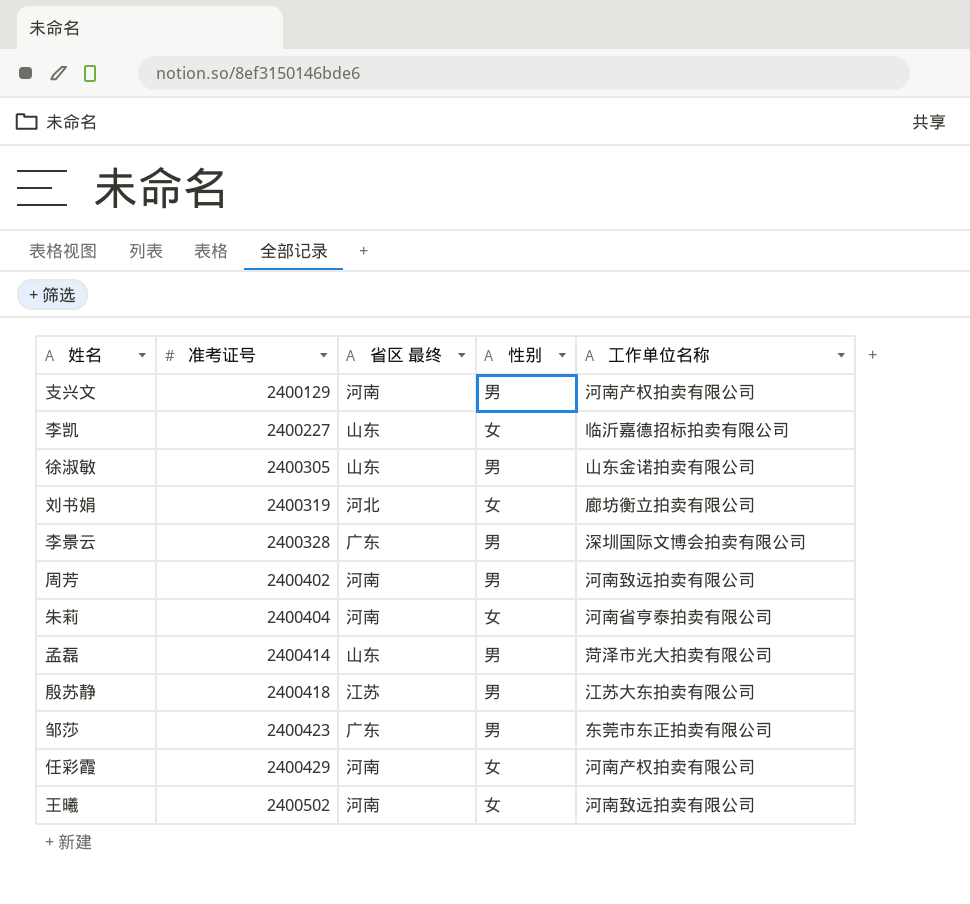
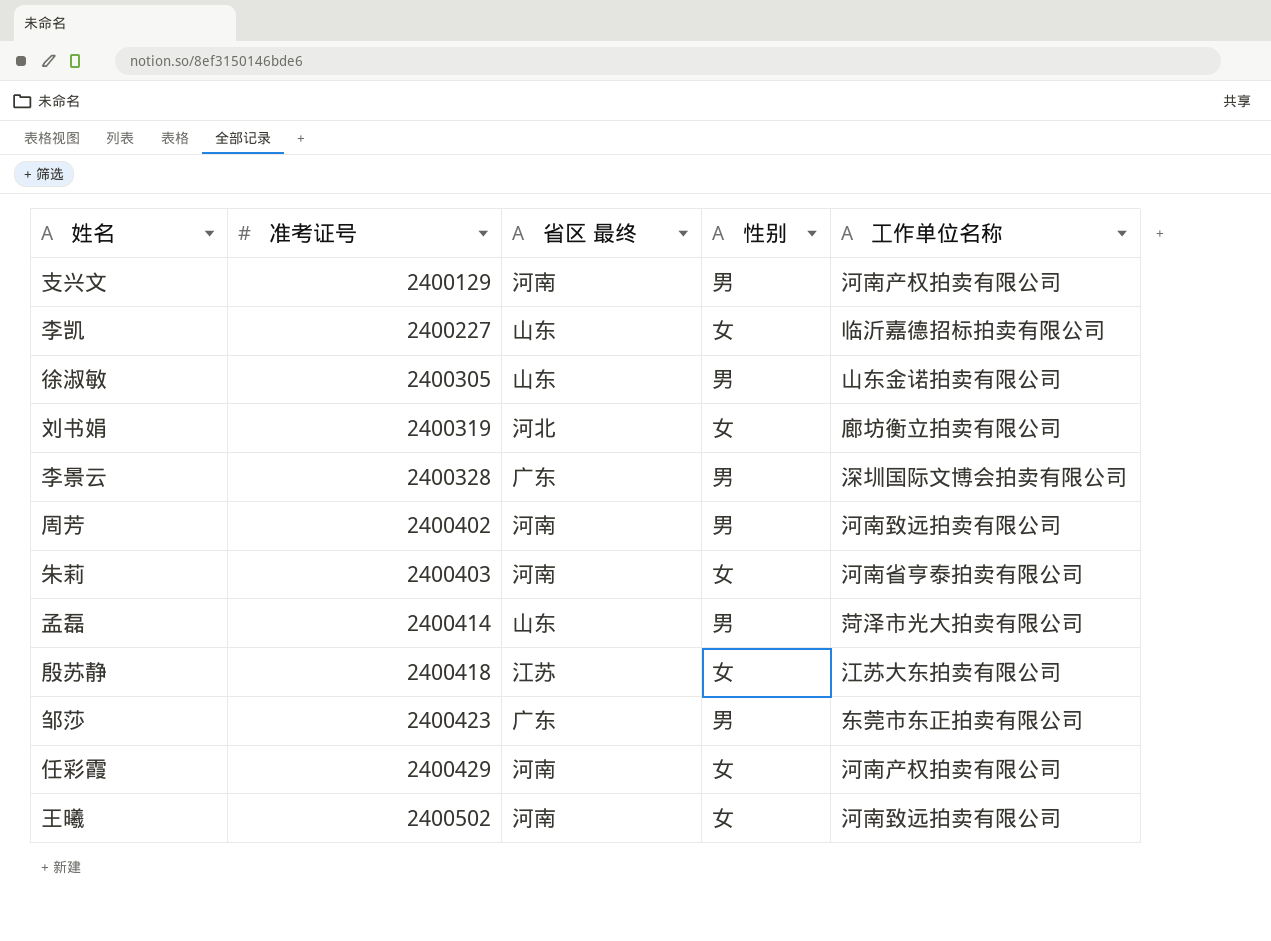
朱莉 | 准考证号: 2400404 -> 2400403
殷苏静 | 性别: 男 -> 女

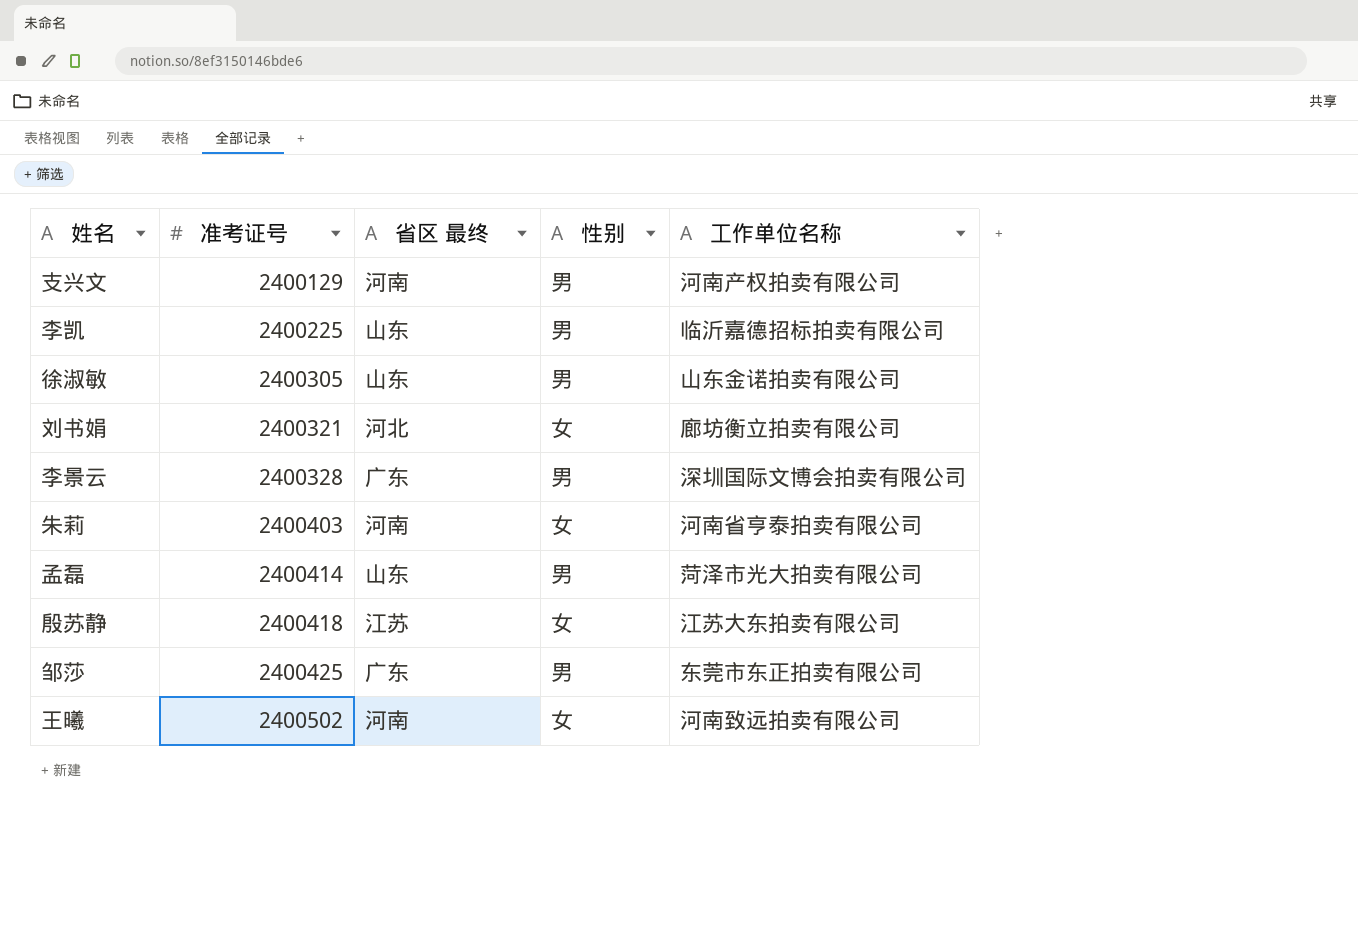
row 周芳: 2400402 | 河南 | 男 | 河南致远拍卖有限公司 -> none
row 任彩霞: 2400429 | 河南 | 女 | 河南产权拍卖有限公司 -> none
李凯 | 准考证号: 2400227 -> 2400225
李凯 | 性别: 女 -> 男
刘书娟 | 准考证号: 2400319 -> 2400321
邹莎 | 准考证号: 2400423 -> 2400425

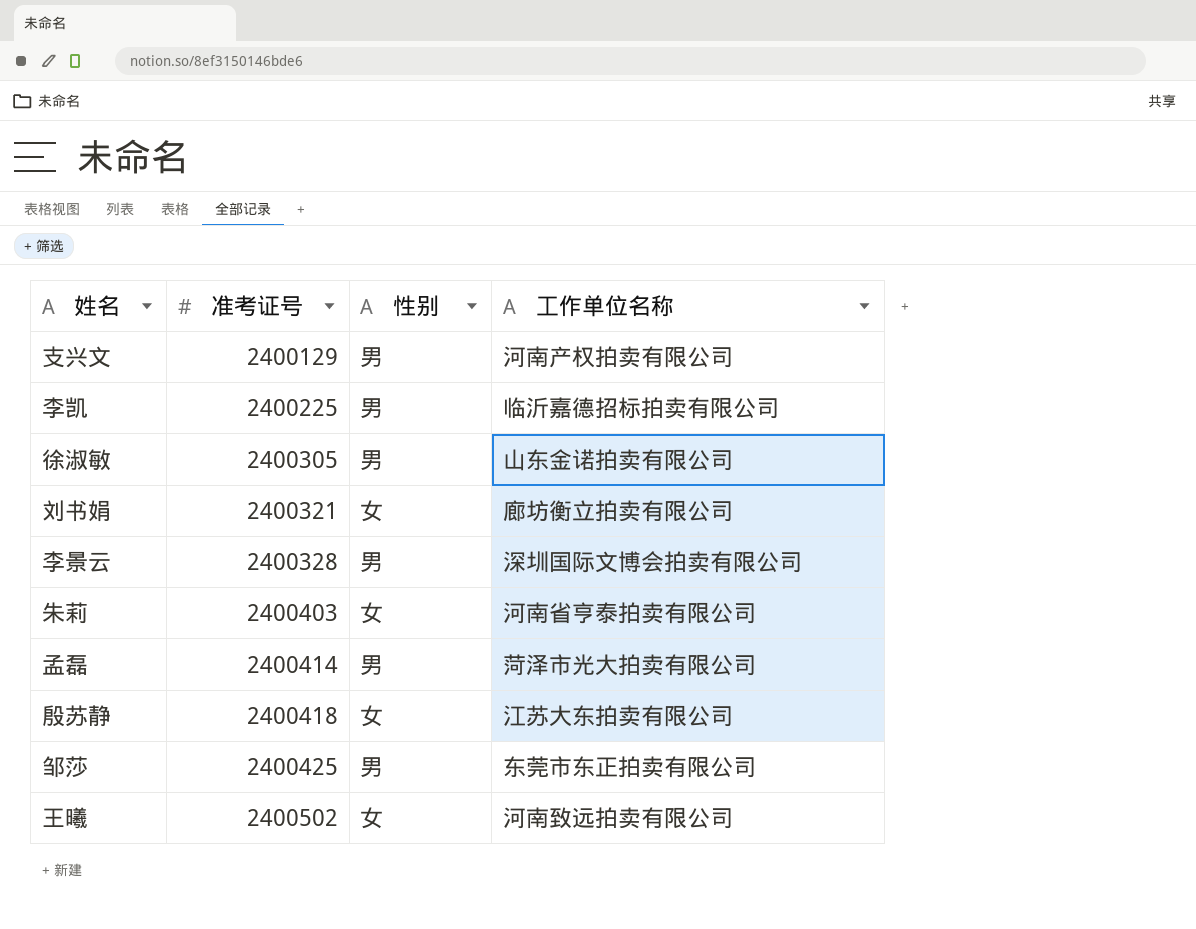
column 省区 最终 | position: 3 -> none

